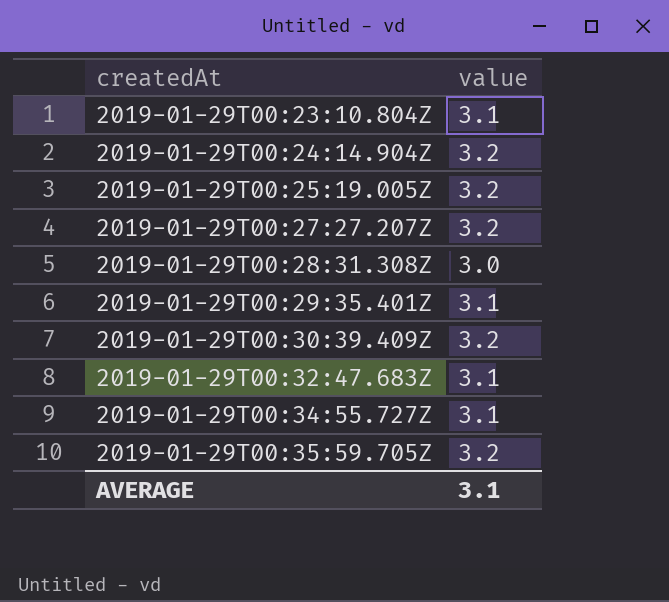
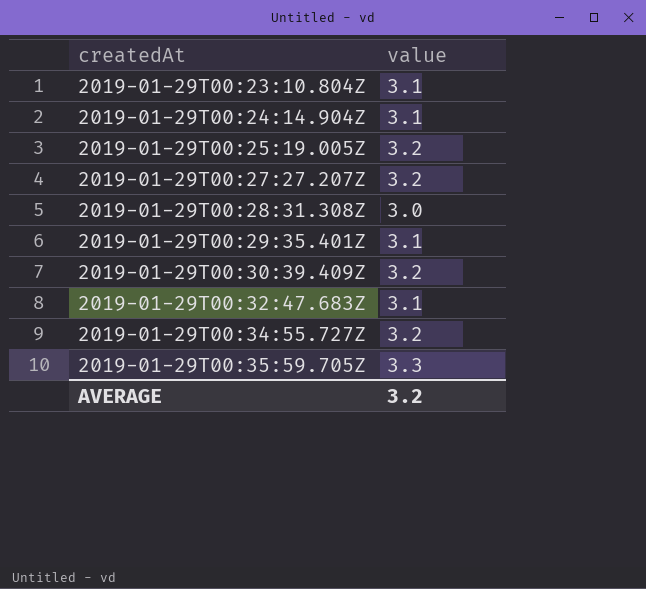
2019-01-29T00:24:14.904Z | value: 3.2 -> 3.1
2019-01-29T00:34:55.727Z | value: 3.1 -> 3.2
2019-01-29T00:35:59.705Z | value: 3.2 -> 3.3
AVERAGE | value: 3.1 -> 3.2

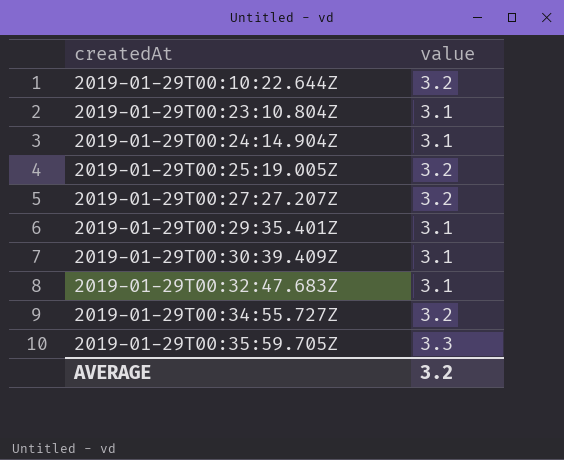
row 2019-01-29T00:28:31.308Z: 3.0 -> none
row 2019-01-29T00:10:22.644Z: none -> 3.2
2019-01-29T00:30:39.409Z | value: 3.2 -> 3.1

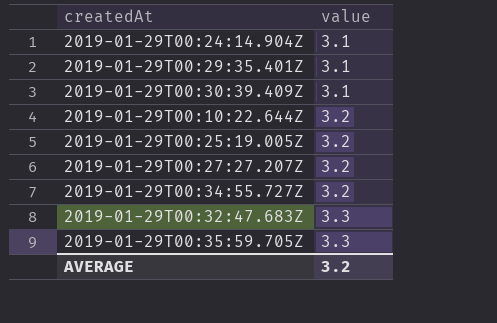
row order: createdAt ascending -> value ascending
row 2019-01-29T00:23:10.804Z: 3.1 -> none
2019-01-29T00:32:47.683Z | value: 3.1 -> 3.3

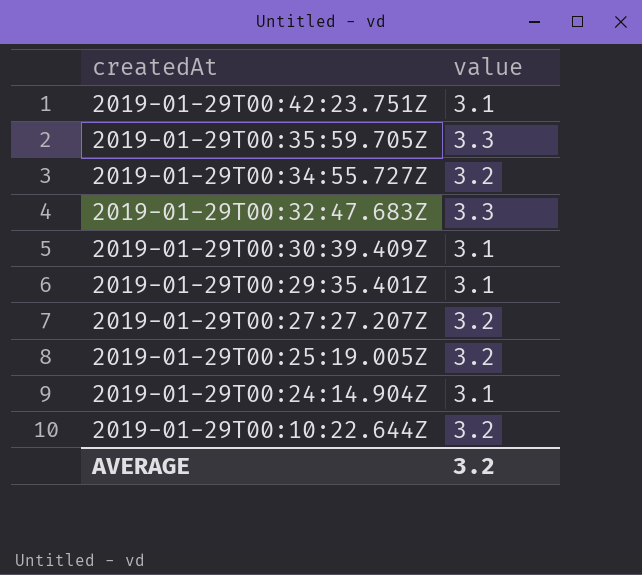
row order: value ascending -> createdAt descending
row 2019-01-29T00:42:23.751Z: none -> 3.1

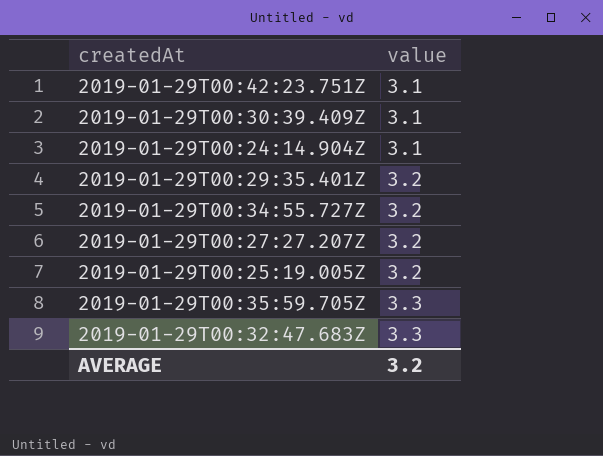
row order: createdAt descending -> value ascending
row 2019-01-29T00:10:22.644Z: 3.2 -> none
2019-01-29T00:29:35.401Z | value: 3.1 -> 3.2

